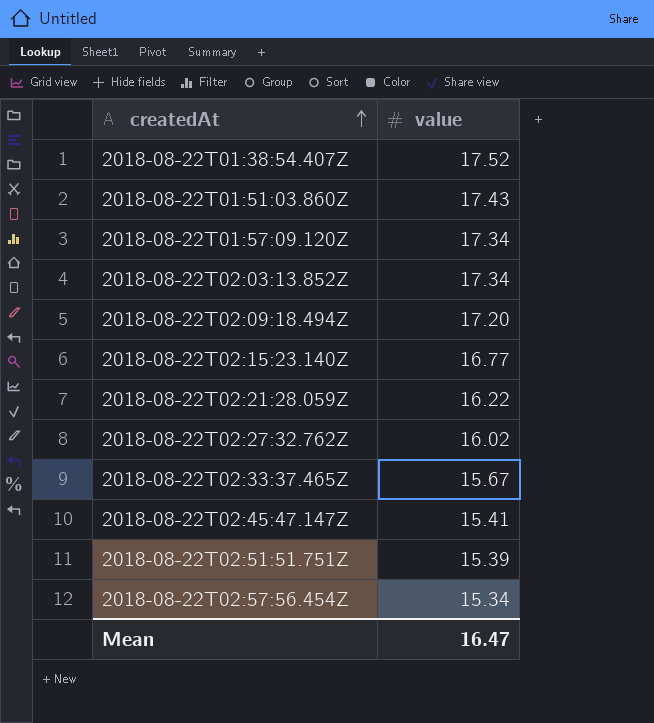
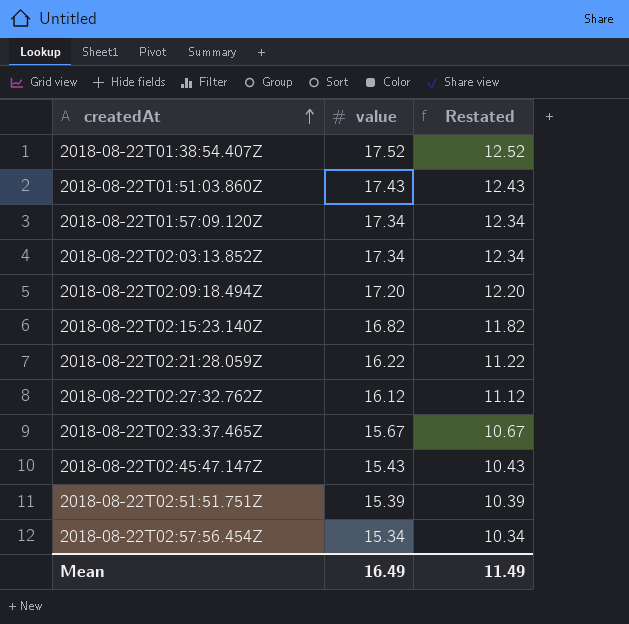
column Restated | formula: none -> [value] - 5
2018-08-22T02:15:23.140Z | value: 16.77 -> 16.82
2018-08-22T02:27:32.762Z | value: 16.02 -> 16.12
2018-08-22T02:45:47.147Z | value: 15.41 -> 15.43
Mean | value: 16.47 -> 16.49

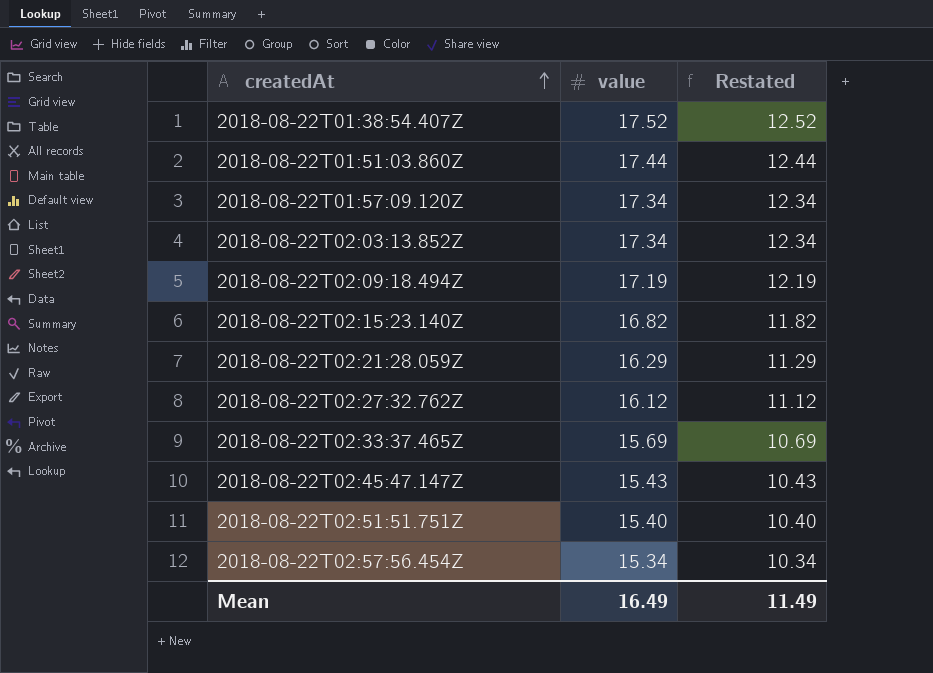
2018-08-22T01:51:03.860Z | value: 17.43 -> 17.44
2018-08-22T01:51:03.860Z | Restated: 12.43 -> 12.44
2018-08-22T02:09:18.494Z | value: 17.20 -> 17.19
2018-08-22T02:09:18.494Z | Restated: 12.20 -> 12.19
2018-08-22T02:21:28.059Z | value: 16.22 -> 16.29
2018-08-22T02:21:28.059Z | Restated: 11.22 -> 11.29
2018-08-22T02:33:37.465Z | value: 15.67 -> 15.69
2018-08-22T02:33:37.465Z | Restated: 10.67 -> 10.69
2018-08-22T02:51:51.751Z | value: 15.39 -> 15.40
2018-08-22T02:51:51.751Z | Restated: 10.39 -> 10.40

